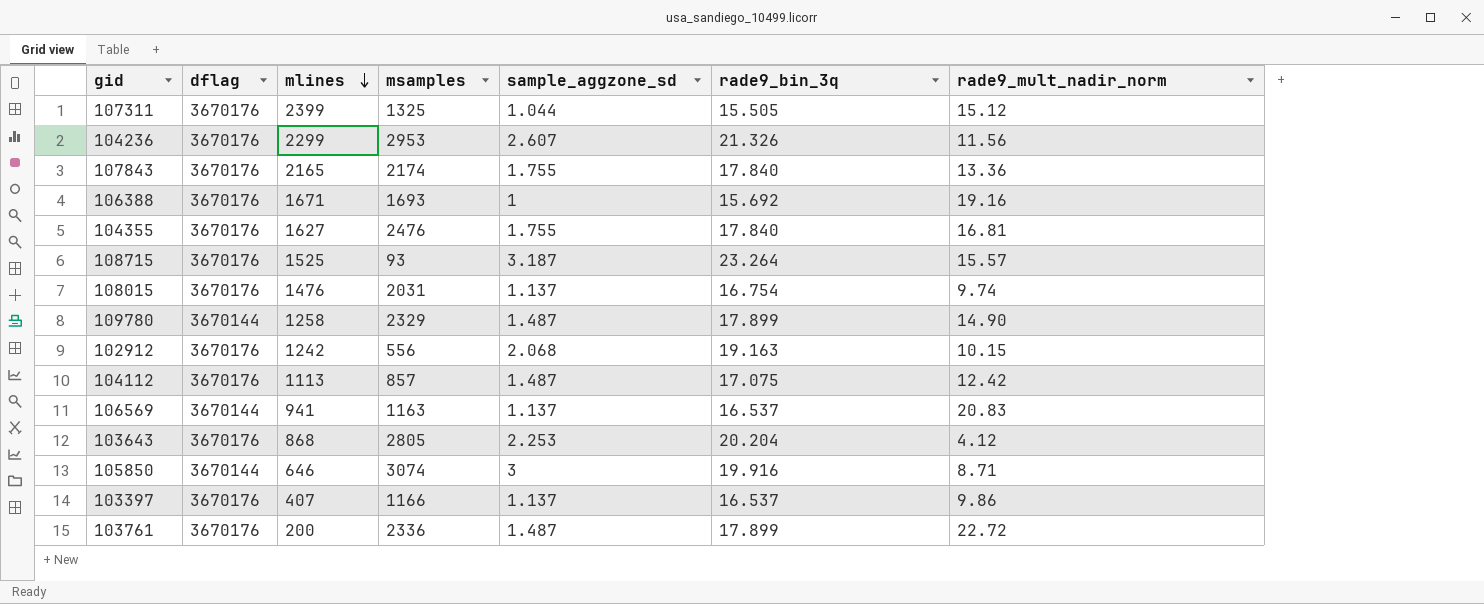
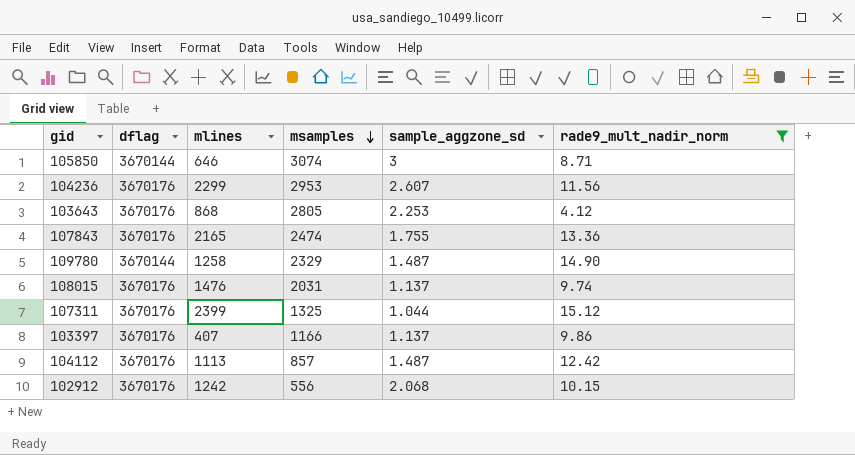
filter: none -> rade9_mult_nadir_norm <= 15.12
row order: mlines descending -> msamples descending
column rade9_bin_3q | position: 6 -> none
107843 | msamples: 2174 -> 2474

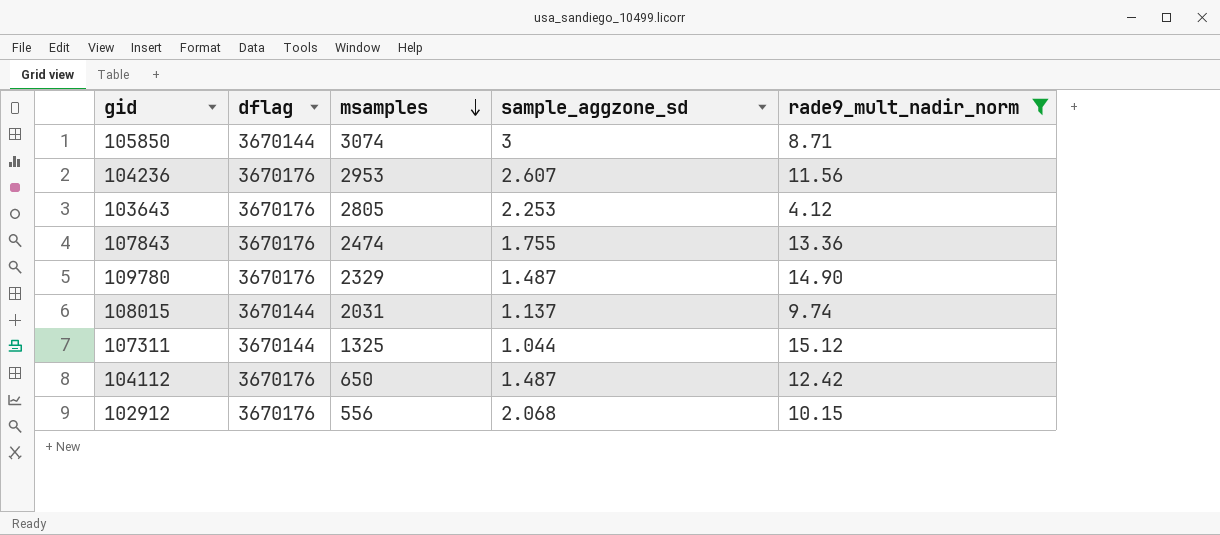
column mlines | position: 3 -> none
row 103397: 3670176 | 407 | 1166 | 1.137 | 9.86 -> none
109780 | dflag: 3670144 -> 3670176
108015 | dflag: 3670176 -> 3670144
107311 | dflag: 3670176 -> 3670144
104112 | msamples: 857 -> 650

